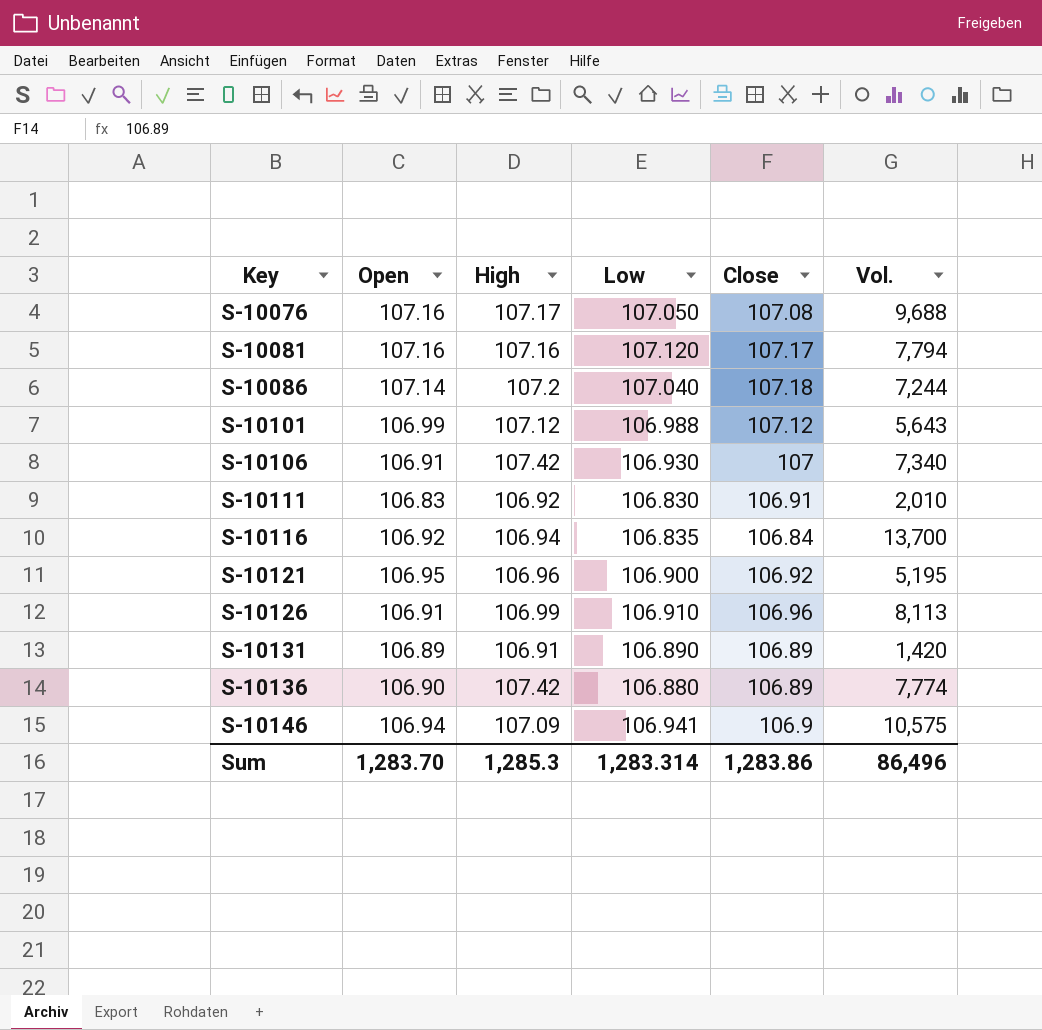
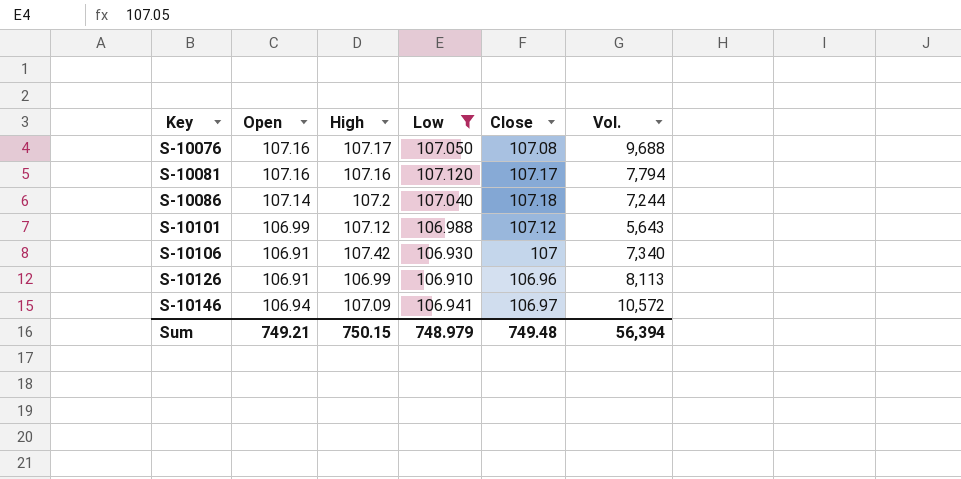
filter: none -> Low >= 106.910
S-10146 | Close: 106.9 -> 106.97
S-10146 | Vol.: 10,575 -> 10,572
Sum | Open: 1,283.70 -> 749.21
Sum | High: 1,285.3 -> 750.15
Sum | Low: 1,283.314 -> 748.979
Sum | Close: 1,283.86 -> 749.48
Sum | Vol.: 86,496 -> 56,394

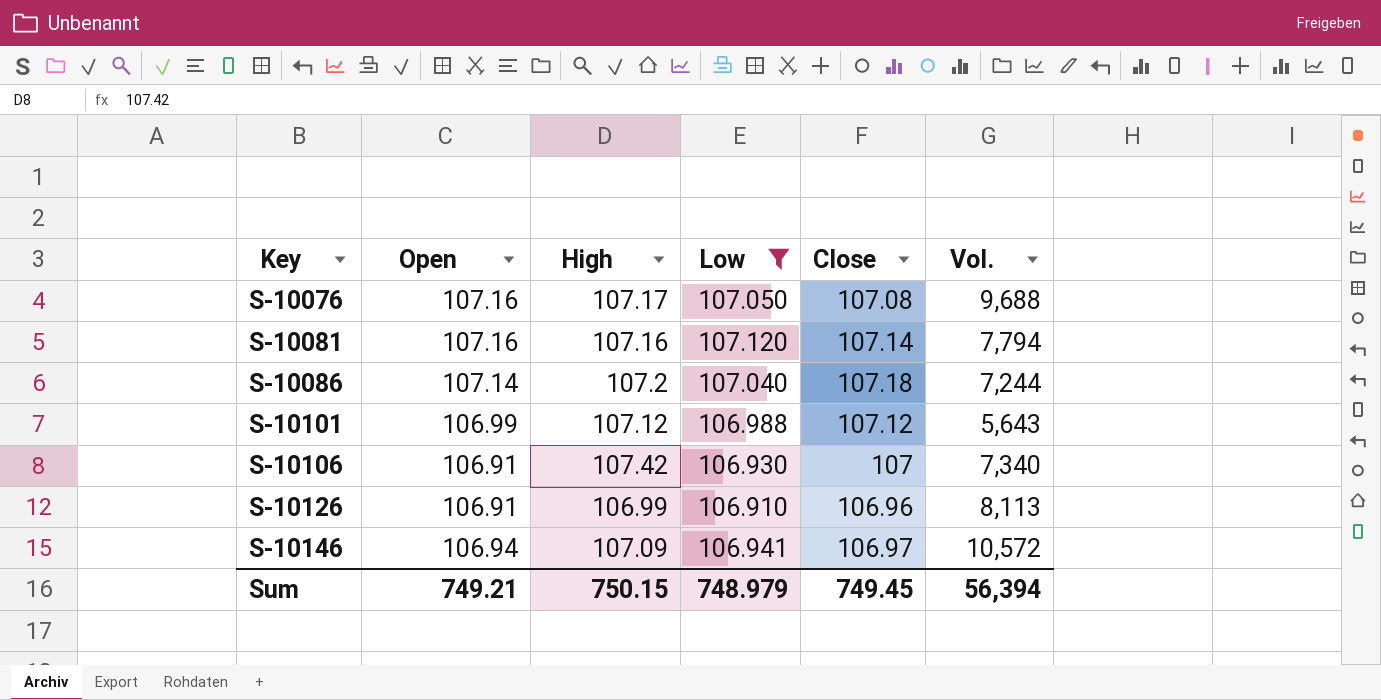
S-10081 | Close: 107.17 -> 107.14
Sum | Close: 749.48 -> 749.45

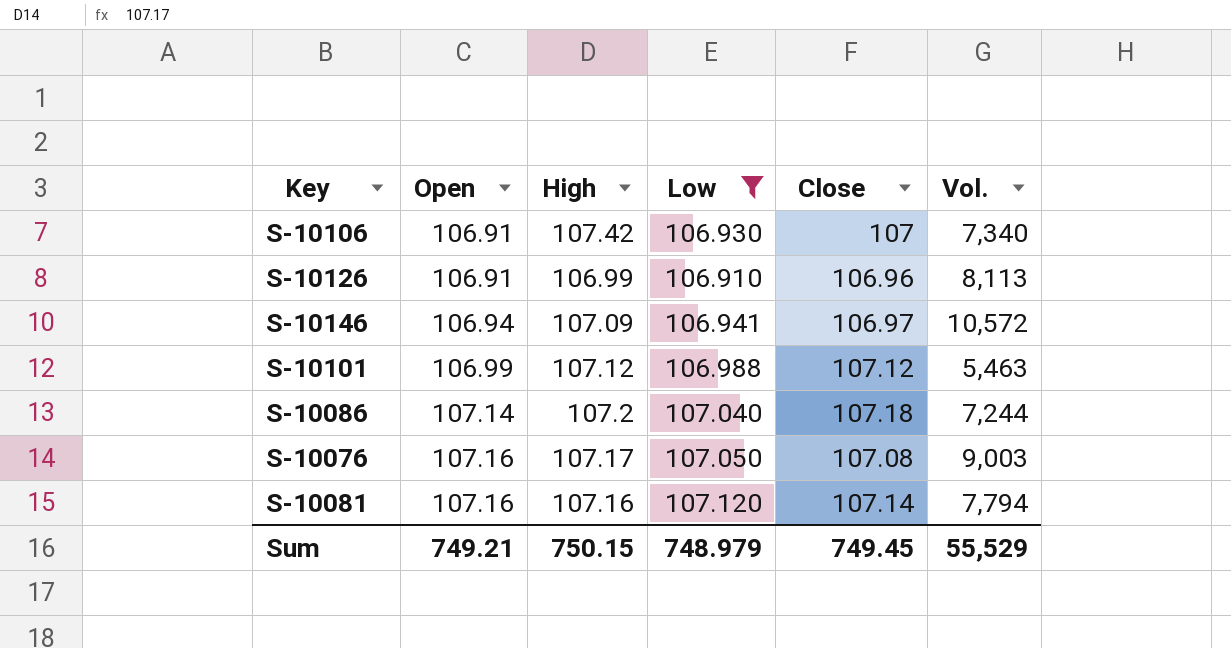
row order: Key ascending -> Open ascending
S-10101 | Vol.: 5,643 -> 5,463
S-10076 | Vol.: 9,688 -> 9,003
Sum | Vol.: 56,394 -> 55,529

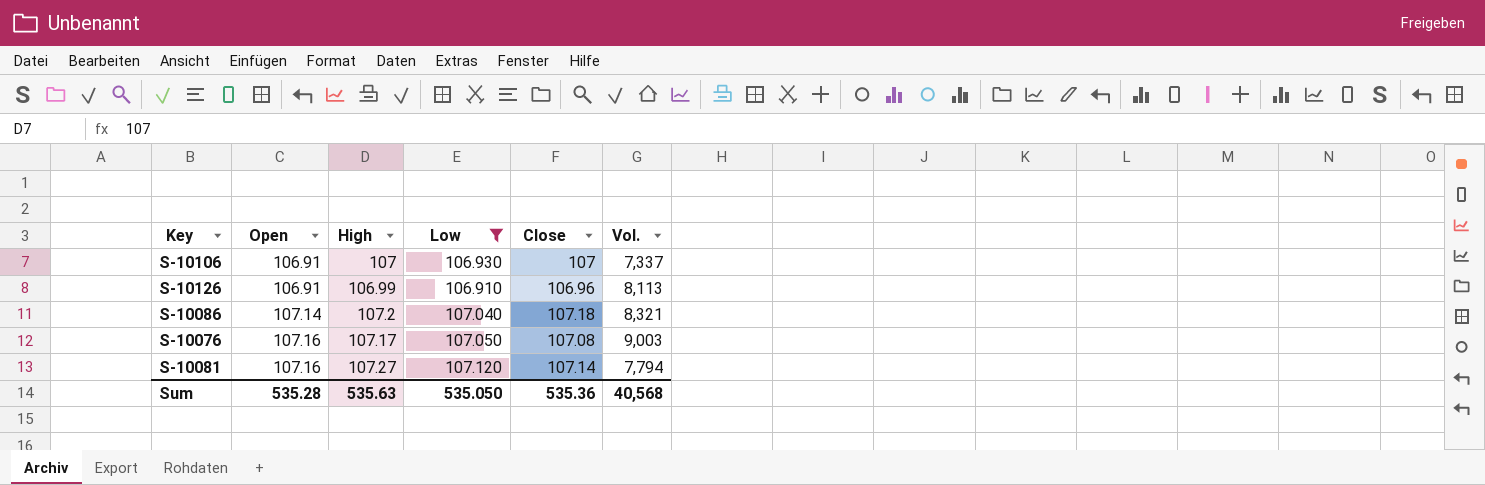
row S-10146: 106.94 | 107.09 | 106.941 | 106.97 | 10,572 -> none
row S-10101: 106.99 | 107.12 | 106.988 | 107.12 | 5,463 -> none
S-10106 | High: 107.42 -> 107
S-10106 | Vol.: 7,340 -> 7,337
S-10086 | Vol.: 7,244 -> 8,321
S-10081 | High: 107.16 -> 107.27
Sum | Open: 749.21 -> 535.28
Sum | High: 750.15 -> 535.63
Sum | Low: 748.979 -> 535.050
Sum | Close: 749.45 -> 535.36
Sum | Vol.: 55,529 -> 40,568

